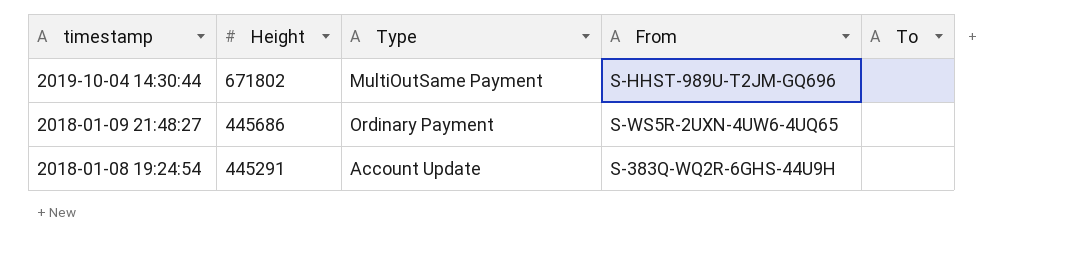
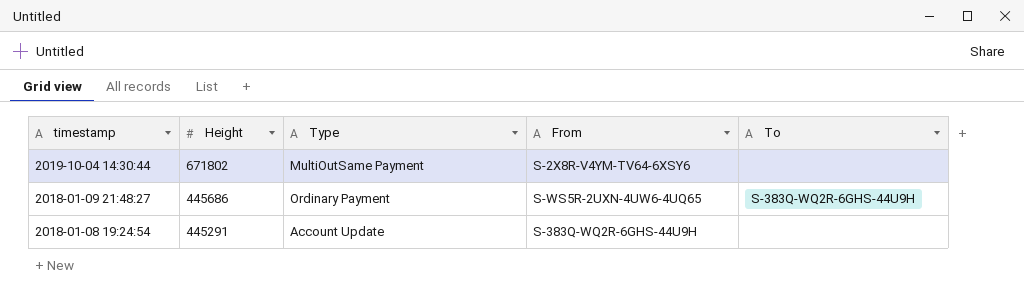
2019-10-04 14:30:44 | From: S-HHST-989U-T2JM-GQ696 -> S-2X8R-V4YM-TV64-6XSY6
2018-01-09 21:48:27 | To: none -> S-383Q-WQ2R-6GHS-44U9H

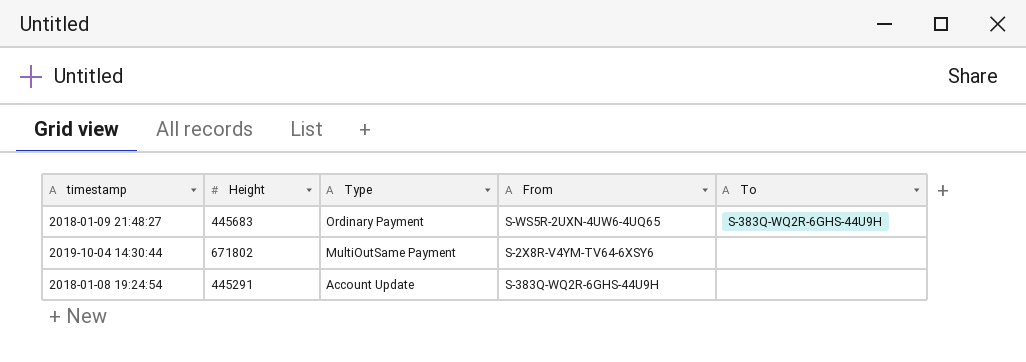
row order: timestamp descending -> Type descending
2018-01-09 21:48:27 | Height: 445686 -> 445683

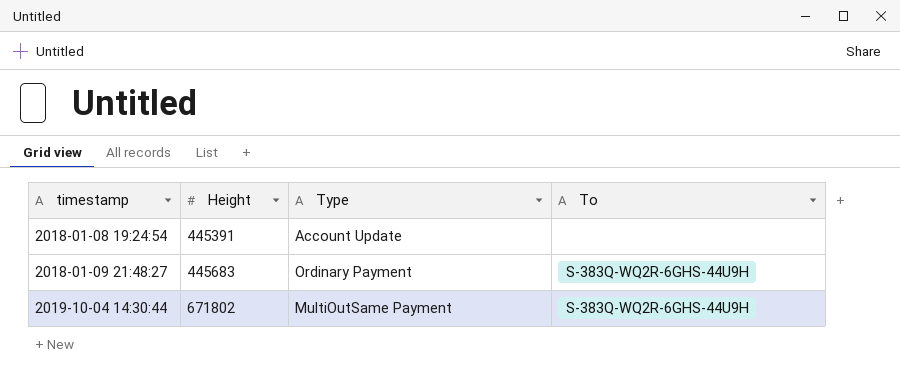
row order: Type descending -> timestamp ascending
column From | position: 4 -> none
2018-01-08 19:24:54 | Height: 445291 -> 445391
2019-10-04 14:30:44 | To: none -> S-383Q-WQ2R-6GHS-44U9H

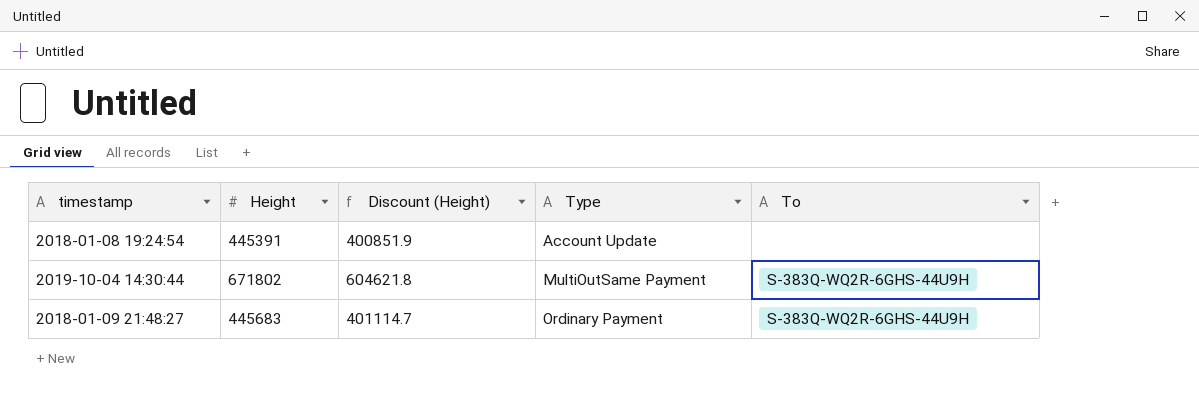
row order: timestamp ascending -> Type ascending
column Discount (Height) | formula: none -> [Height] * 0.9

